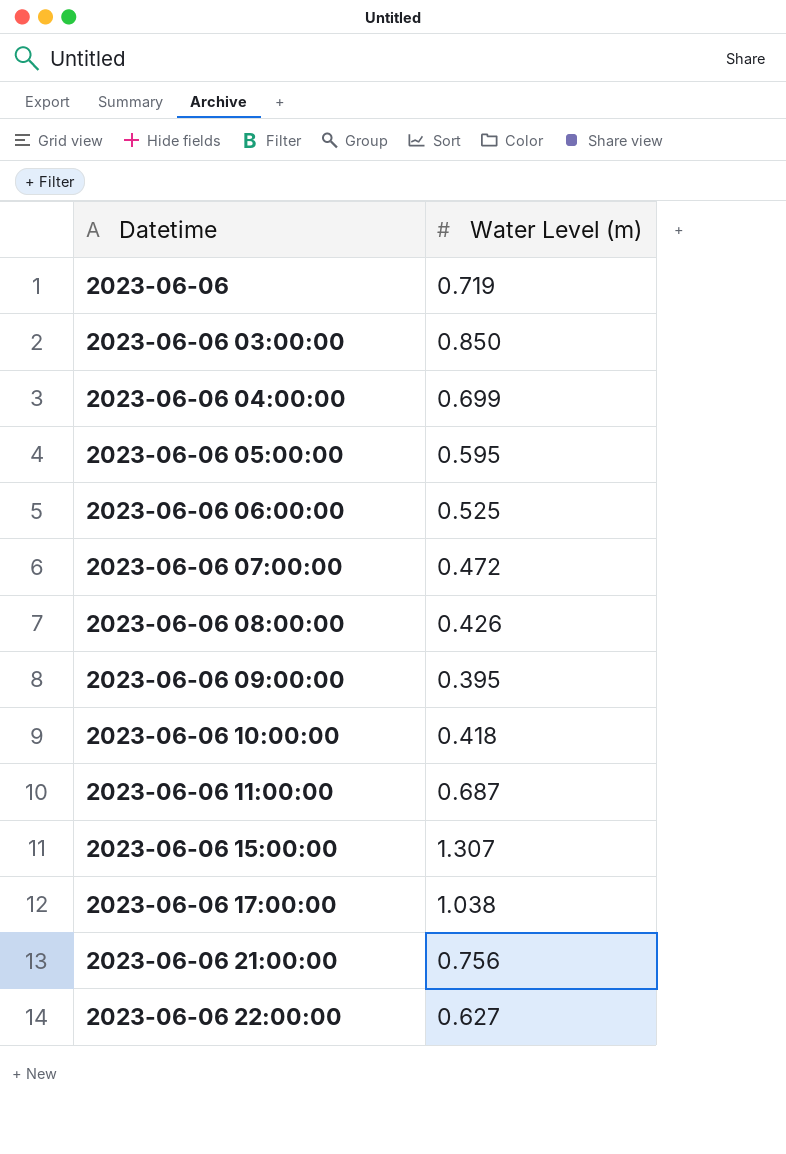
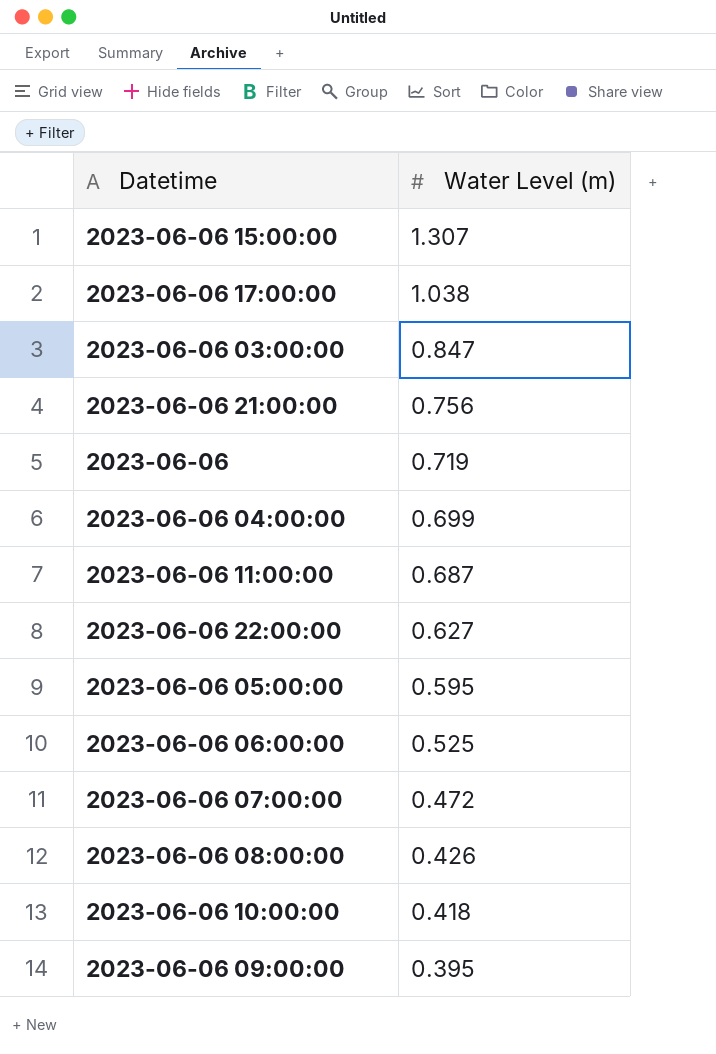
row order: Datetime ascending -> Water Level (m) descending
2023-06-06 03:00:00 | Water Level (m): 0.850 -> 0.847

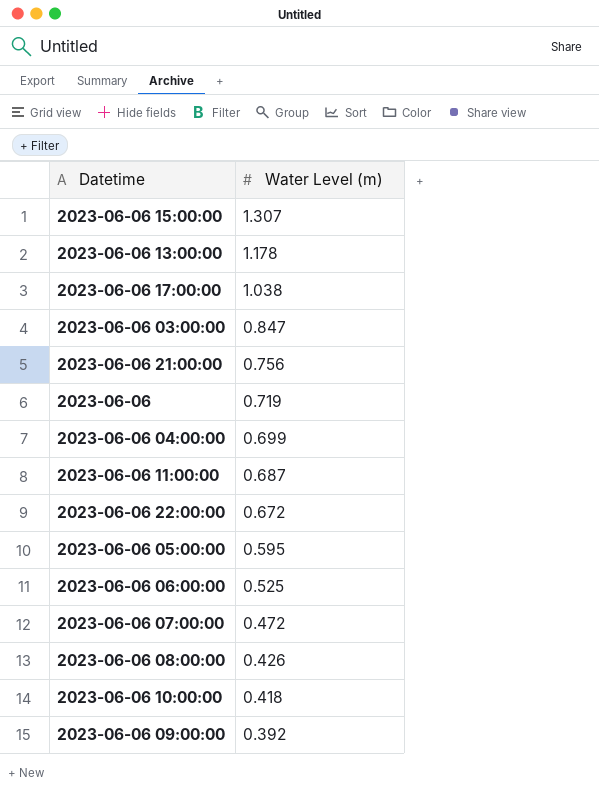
row 2023-06-06 13:00:00: none -> 1.178
2023-06-06 22:00:00 | Water Level (m): 0.627 -> 0.672
2023-06-06 09:00:00 | Water Level (m): 0.395 -> 0.392

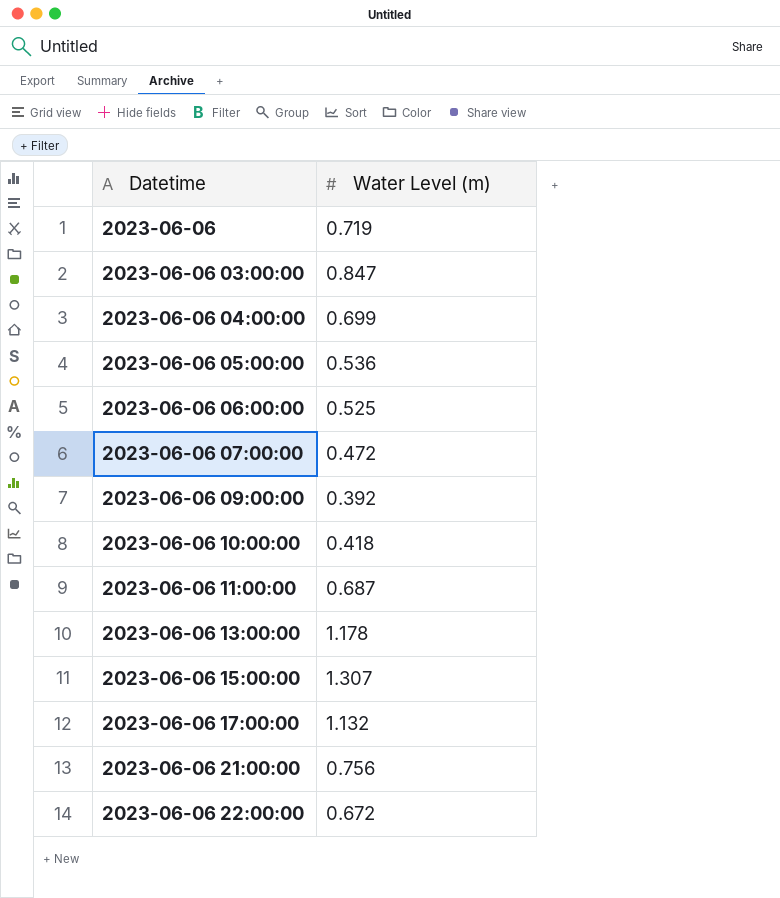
row order: Water Level (m) descending -> Datetime ascending
row 2023-06-06 08:00:00: 0.426 -> none
2023-06-06 05:00:00 | Water Level (m): 0.595 -> 0.536
2023-06-06 17:00:00 | Water Level (m): 1.038 -> 1.132

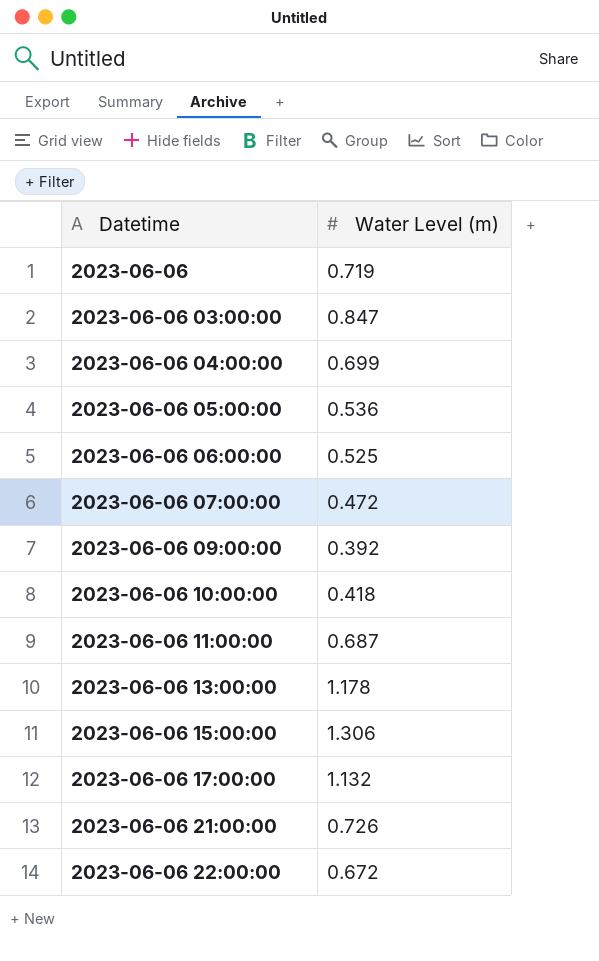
2023-06-06 15:00:00 | Water Level (m): 1.307 -> 1.306
2023-06-06 21:00:00 | Water Level (m): 0.756 -> 0.726

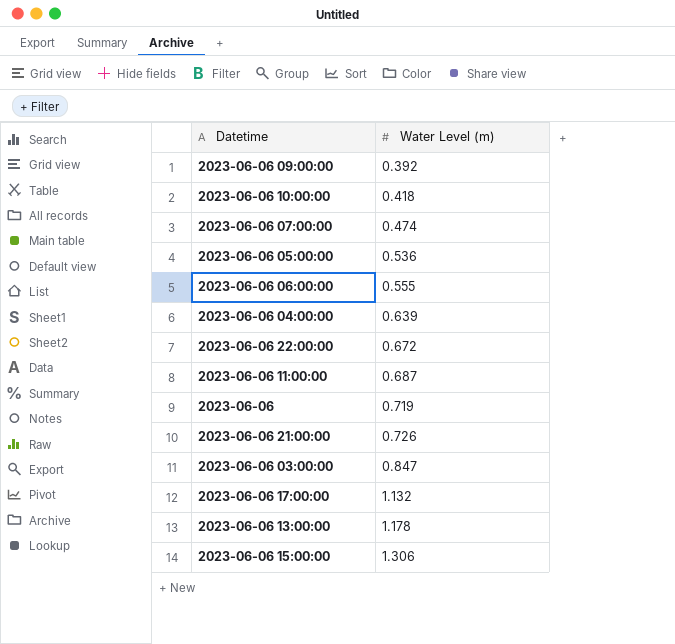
row order: Datetime ascending -> Water Level (m) ascending
2023-06-06 07:00:00 | Water Level (m): 0.472 -> 0.474
2023-06-06 06:00:00 | Water Level (m): 0.525 -> 0.555
2023-06-06 04:00:00 | Water Level (m): 0.699 -> 0.639

